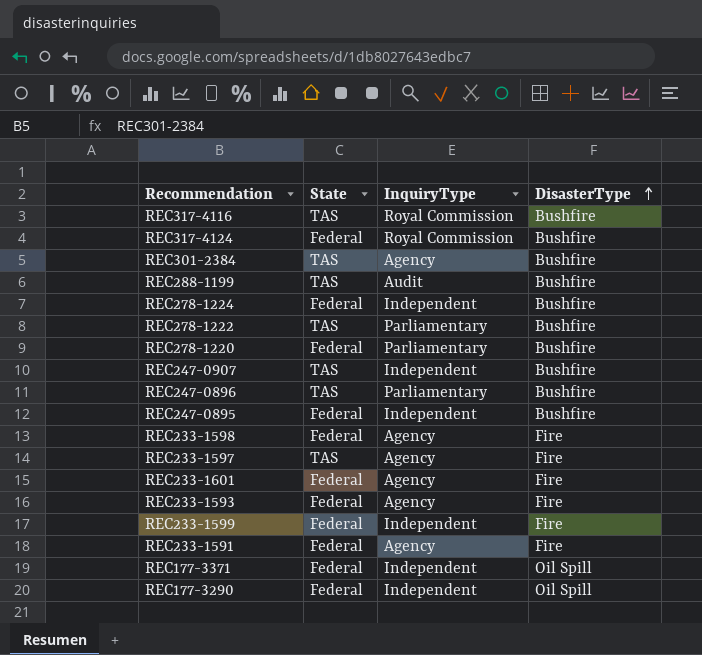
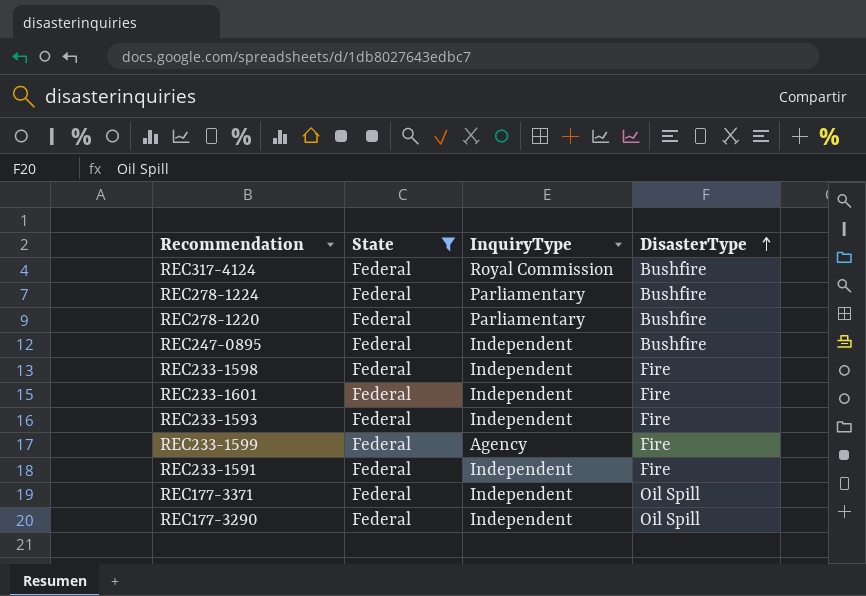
filter: none -> State = Federal
REC278-1224 | InquiryType: Independent -> Parliamentary
REC233-1598 | InquiryType: Agency -> Independent
REC233-1601 | InquiryType: Agency -> Independent
REC233-1593 | InquiryType: Agency -> Independent
REC233-1599 | InquiryType: Independent -> Agency
REC233-1591 | InquiryType: Agency -> Independent

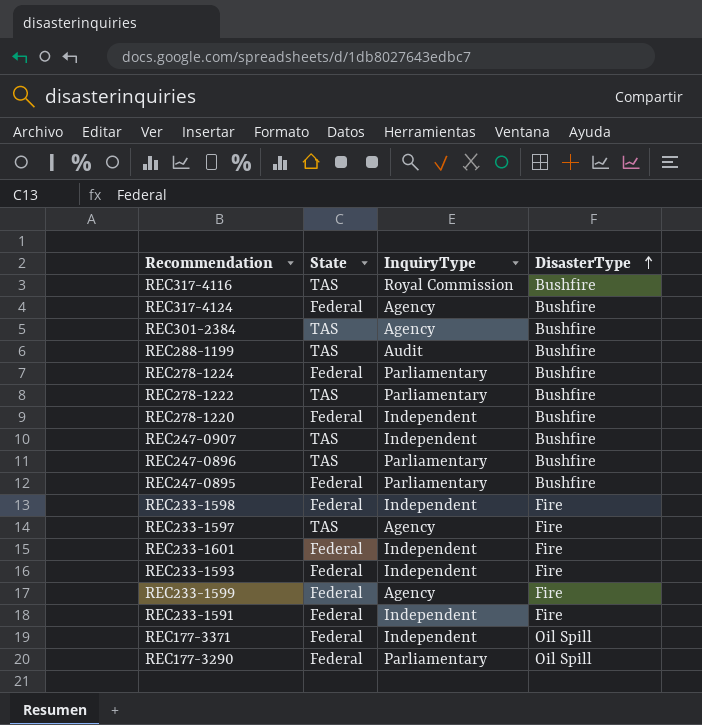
filter: State = Federal -> none
REC317-4124 | InquiryType: Royal Commission -> Agency
REC278-1220 | InquiryType: Parliamentary -> Independent
REC247-0895 | InquiryType: Independent -> Parliamentary
REC177-3290 | InquiryType: Independent -> Parliamentary

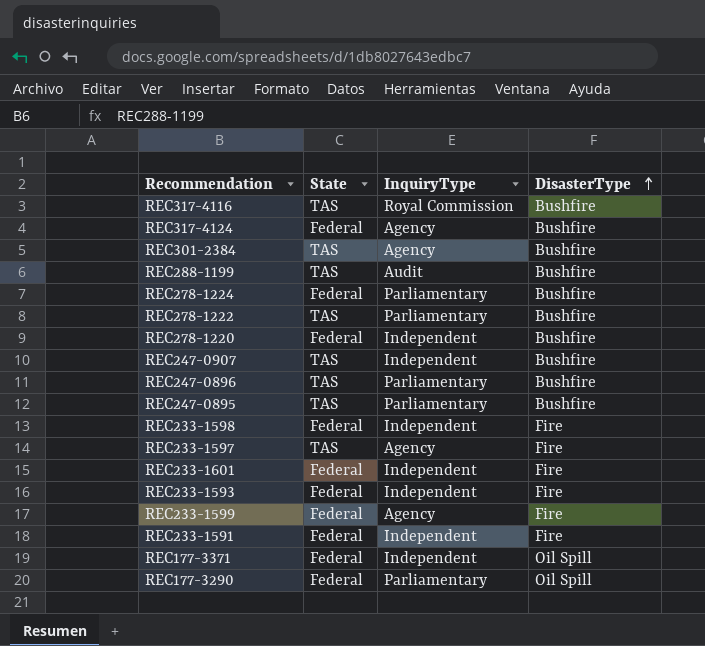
REC247-0895 | State: Federal -> TAS

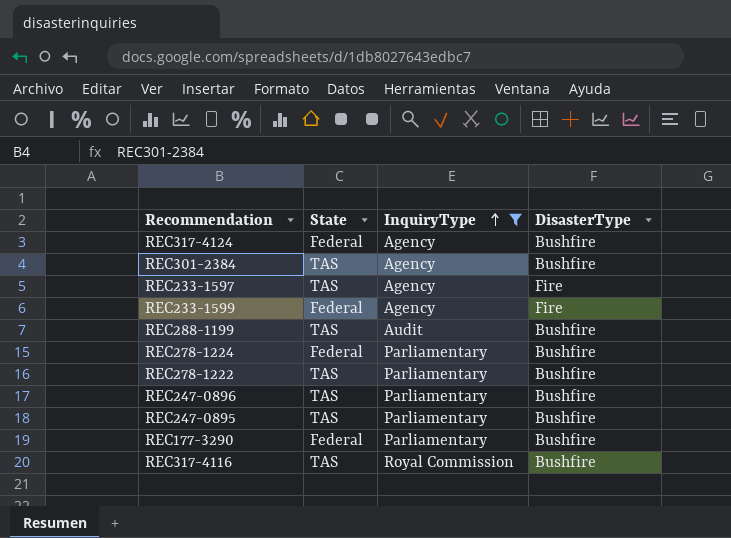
filter: none -> InquiryType != Independent
row order: DisasterType ascending -> InquiryType ascending
REC177-3290 | DisasterType: Oil Spill -> Bushfire

